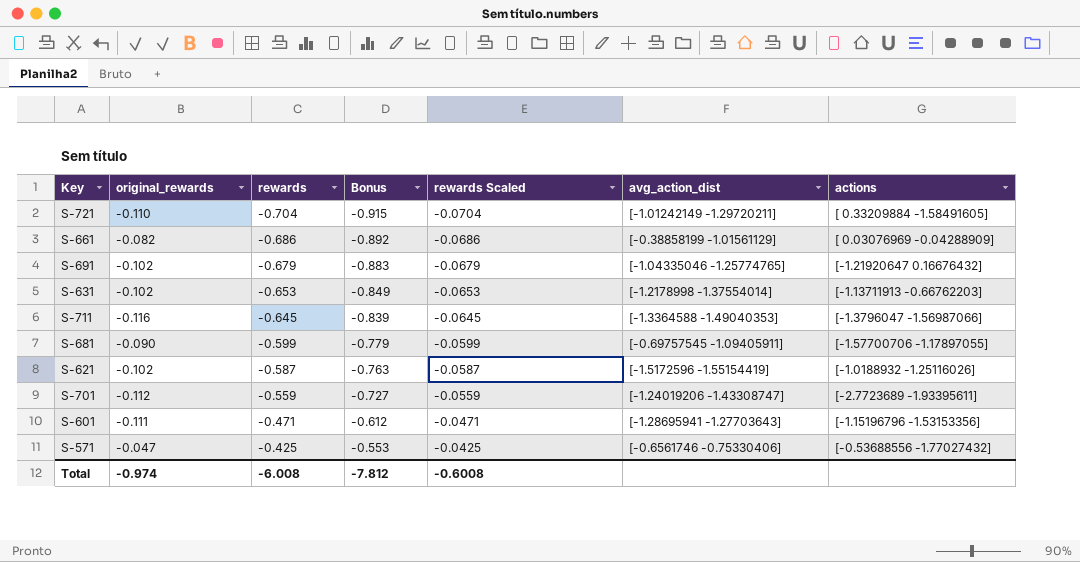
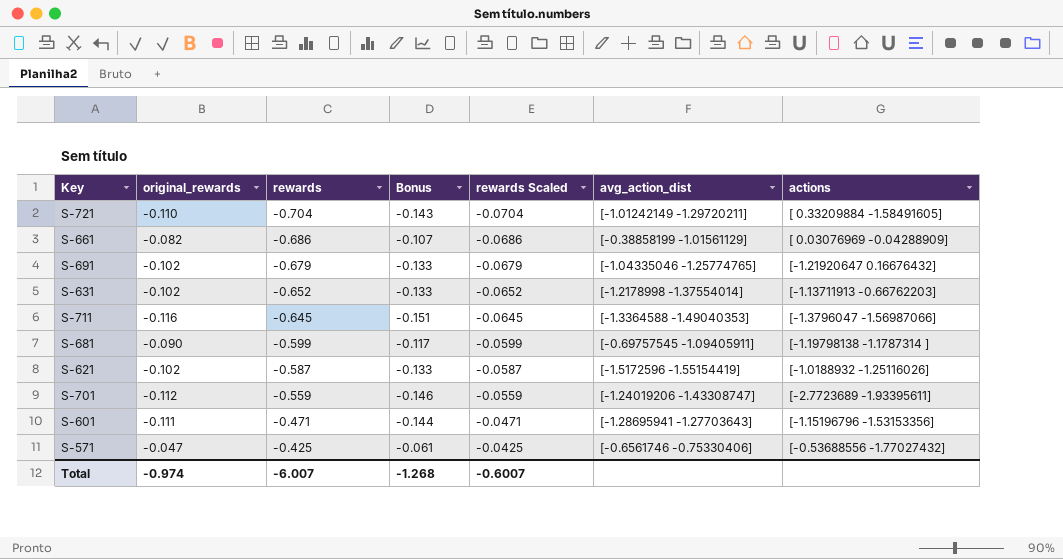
column Bonus | formula: [rewards] * 1.3 -> [original_rewards] * 1.3
S-631 | rewards: -0.653 -> -0.652
S-631 | rewards Scaled: -0.0653 -> -0.0652
S-681 | actions: [-1.57700706 -1.17897055] -> [-1.19798138 -1.1787314 ]
Total | rewards: -6.008 -> -6.007
Total | Bonus: -7.812 -> -1.268
Total | rewards Scaled: -0.6008 -> -0.6007

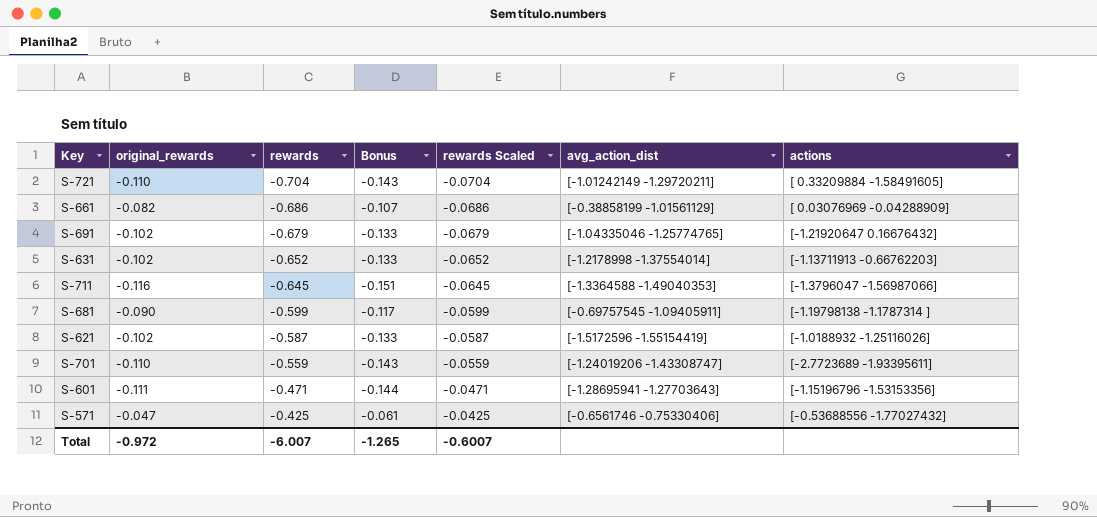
S-701 | original_rewards: -0.112 -> -0.110
S-701 | Bonus: -0.146 -> -0.143
Total | original_rewards: -0.974 -> -0.972
Total | Bonus: -1.268 -> -1.265

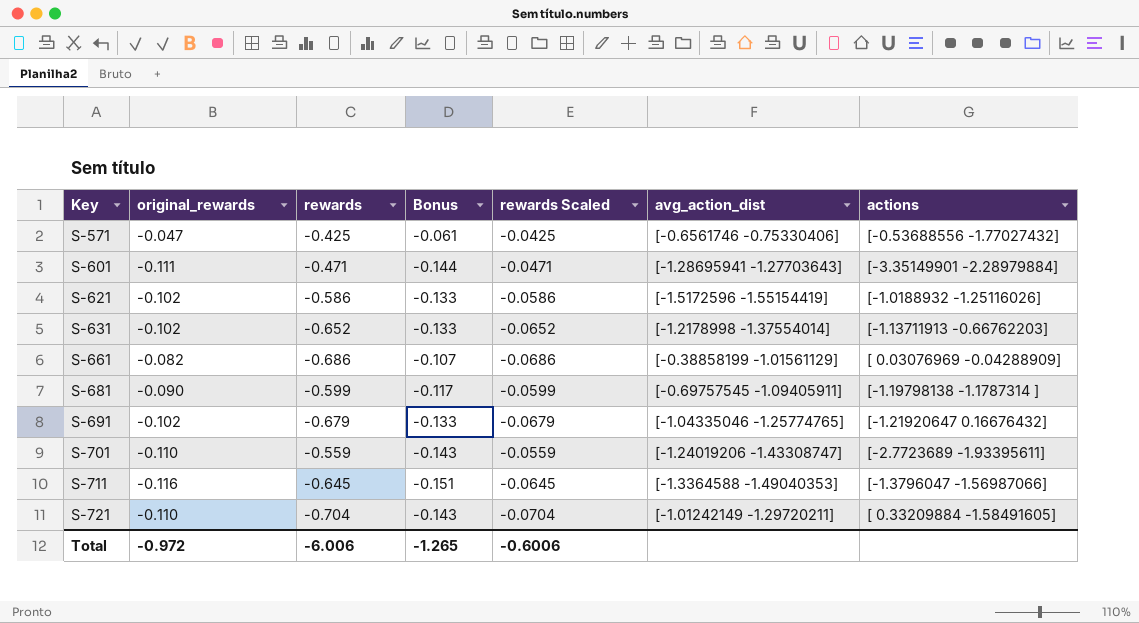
row order: rewards ascending -> Key ascending
S-601 | actions: [-1.15196796 -1.53153356] -> [-3.35149901 -2.28979884]
S-621 | rewards: -0.587 -> -0.586
S-621 | rewards Scaled: -0.0587 -> -0.0586
Total | rewards: -6.007 -> -6.006
Total | rewards Scaled: -0.6007 -> -0.6006

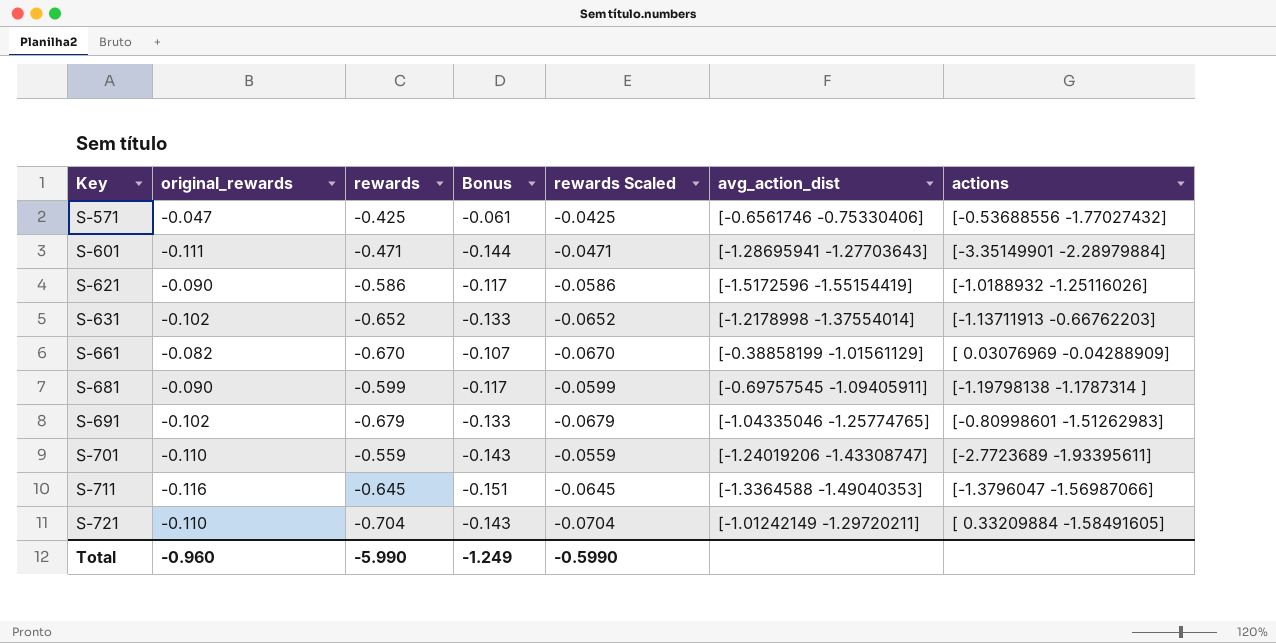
S-621 | original_rewards: -0.102 -> -0.090
S-621 | Bonus: -0.133 -> -0.117
S-661 | rewards: -0.686 -> -0.670
S-661 | rewards Scaled: -0.0686 -> -0.0670
S-691 | actions: [-1.21920647 0.16676432] -> [-0.80998601 -1.51262983]
Total | original_rewards: -0.972 -> -0.960
Total | rewards: -6.006 -> -5.990
Total | Bonus: -1.265 -> -1.249
Total | rewards Scaled: -0.6006 -> -0.5990

